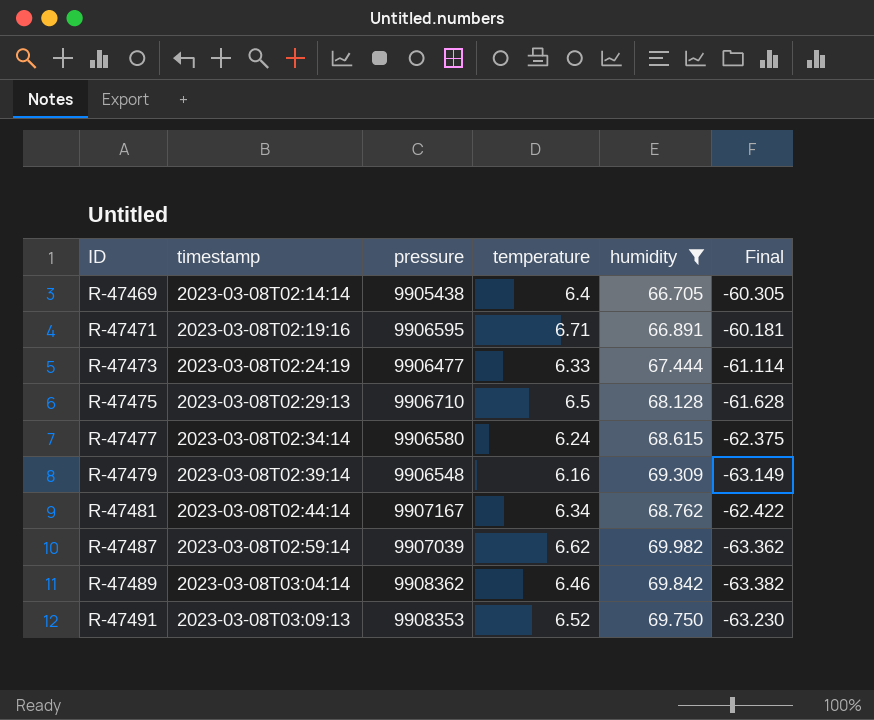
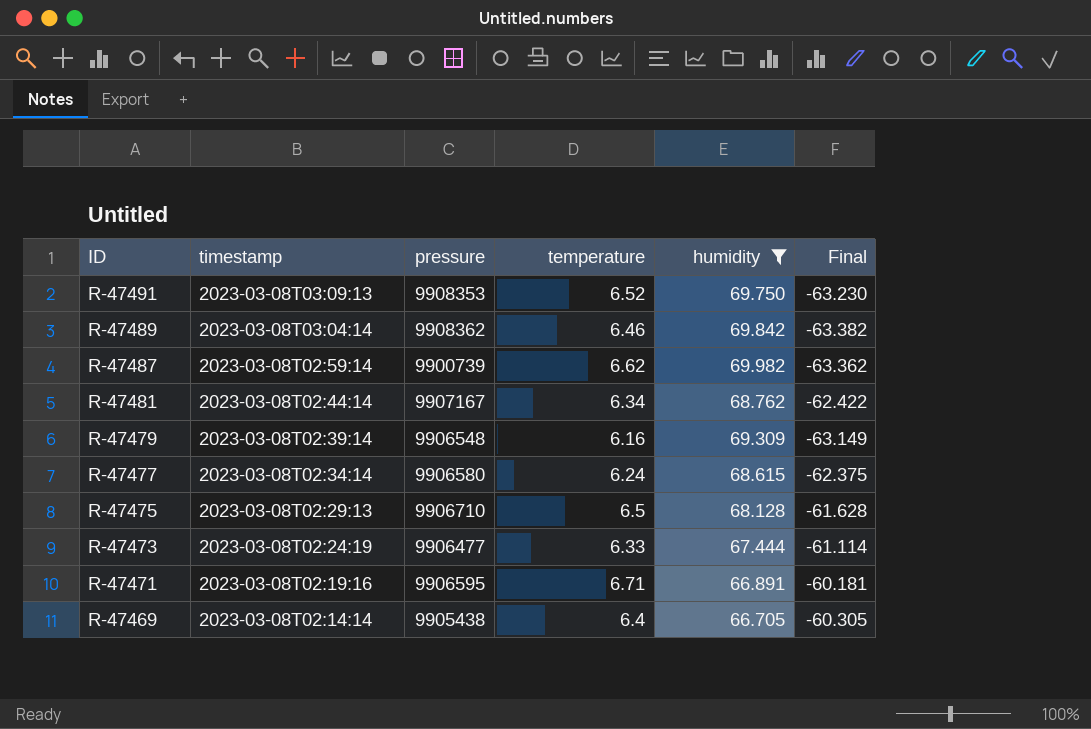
row order: ID ascending -> ID descending
R-47487 | pressure: 9907039 -> 9900739

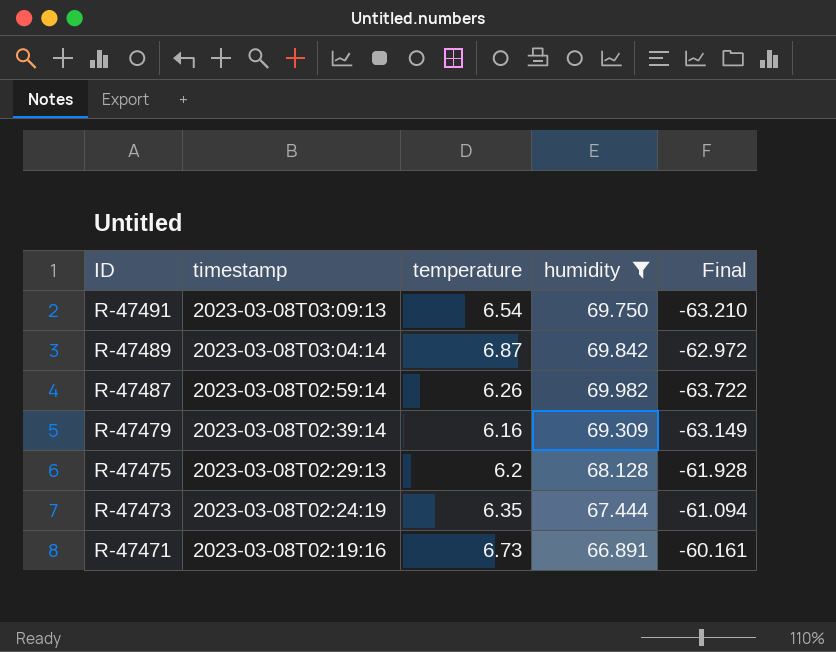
column pressure | position: 3 -> none
row R-47481: 2023-03-08T02:44:14 | 9907167 | 6.34 | 68.762 | -62.422 -> none
row R-47477: 2023-03-08T02:34:14 | 9906580 | 6.24 | 68.615 | -62.375 -> none
row R-47469: 2023-03-08T02:14:14 | 9905438 | 6.4 | 66.705 | -60.305 -> none
R-47491 | temperature: 6.52 -> 6.54
R-47491 | Final: -63.230 -> -63.210
R-47489 | temperature: 6.46 -> 6.87
R-47489 | Final: -63.382 -> -62.972
R-47487 | temperature: 6.62 -> 6.26
R-47487 | Final: -63.362 -> -63.722
R-47475 | temperature: 6.5 -> 6.2
R-47475 | Final: -61.628 -> -61.928
R-47473 | temperature: 6.33 -> 6.35
R-47473 | Final: -61.114 -> -61.094
R-47471 | temperature: 6.71 -> 6.73
R-47471 | Final: -60.181 -> -60.161

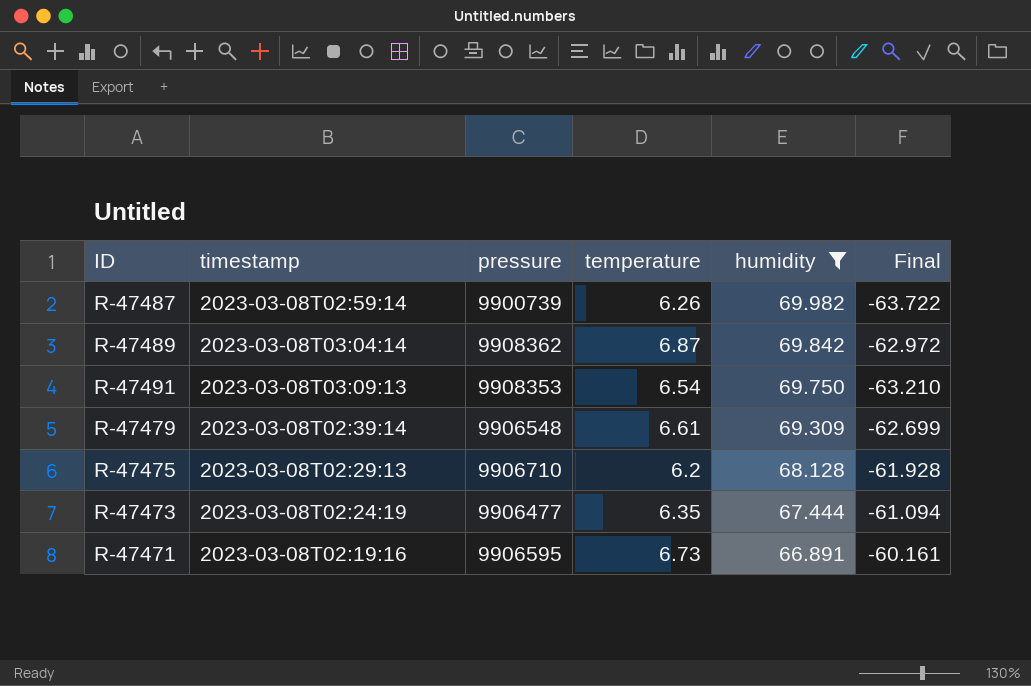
row order: ID descending -> humidity descending
column pressure | position: none -> 3
R-47479 | temperature: 6.16 -> 6.61
R-47479 | Final: -63.149 -> -62.699

